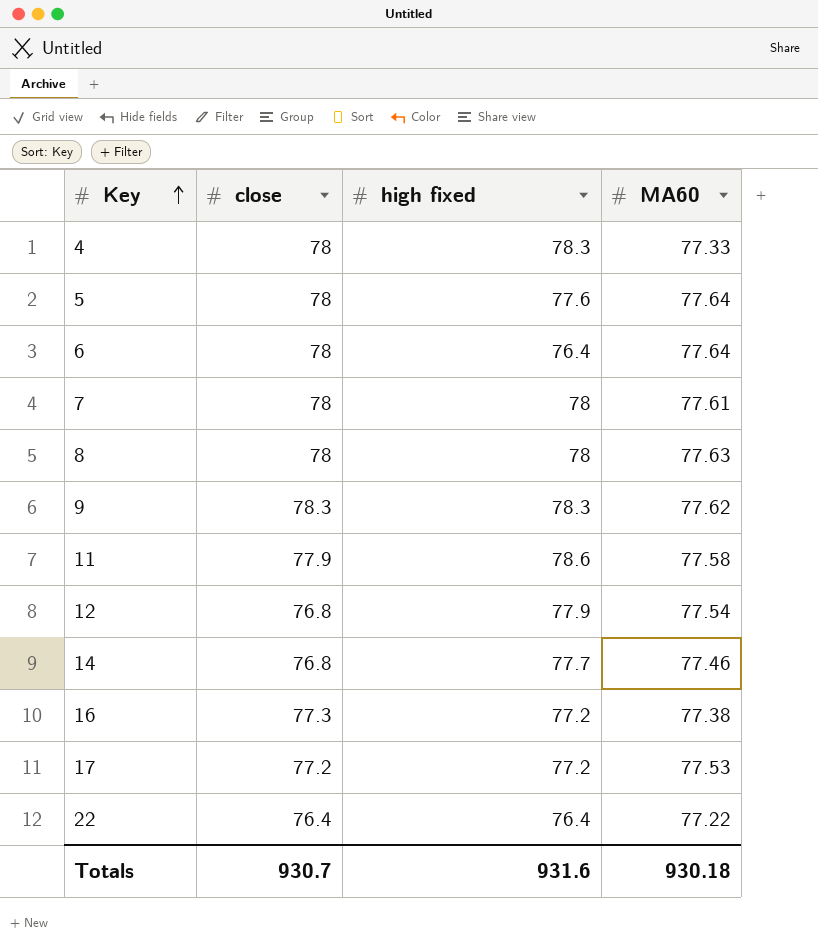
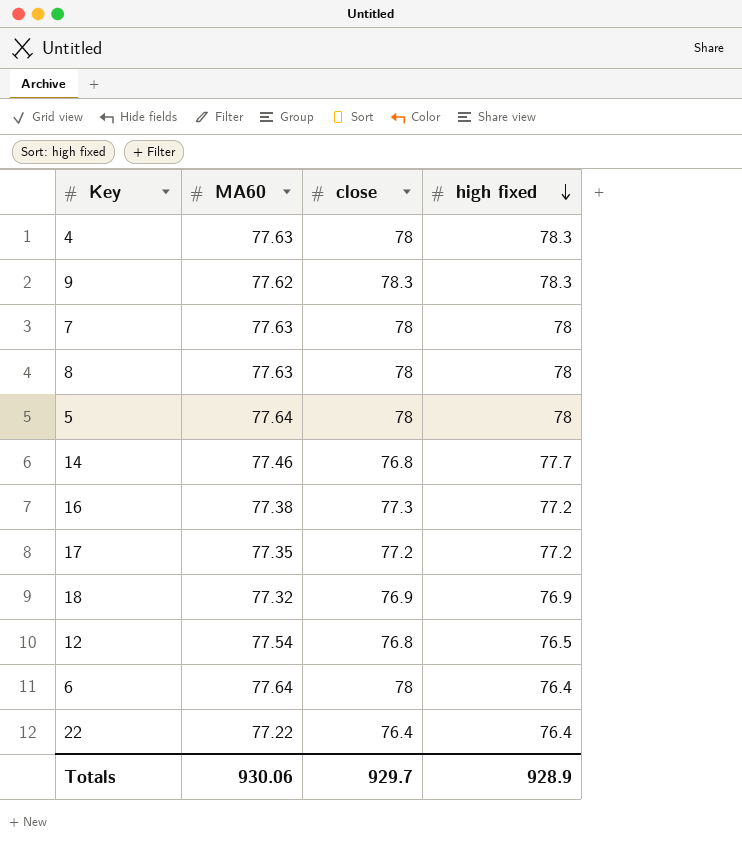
row order: Key ascending -> high fixed descending
column MA60 | position: 4 -> 2
row 11: 77.9 | 78.6 | 77.58 -> none
4 | MA60: 77.33 -> 77.63
7 | MA60: 77.61 -> 77.63
5 | high fixed: 77.6 -> 78
17 | MA60: 77.53 -> 77.35
row 18: none -> 77.32 | 76.9 | 76.9
12 | high fixed: 77.9 -> 76.5
Totals | MA60: 930.18 -> 930.06
Totals | close: 930.7 -> 929.7
Totals | high fixed: 931.6 -> 928.9

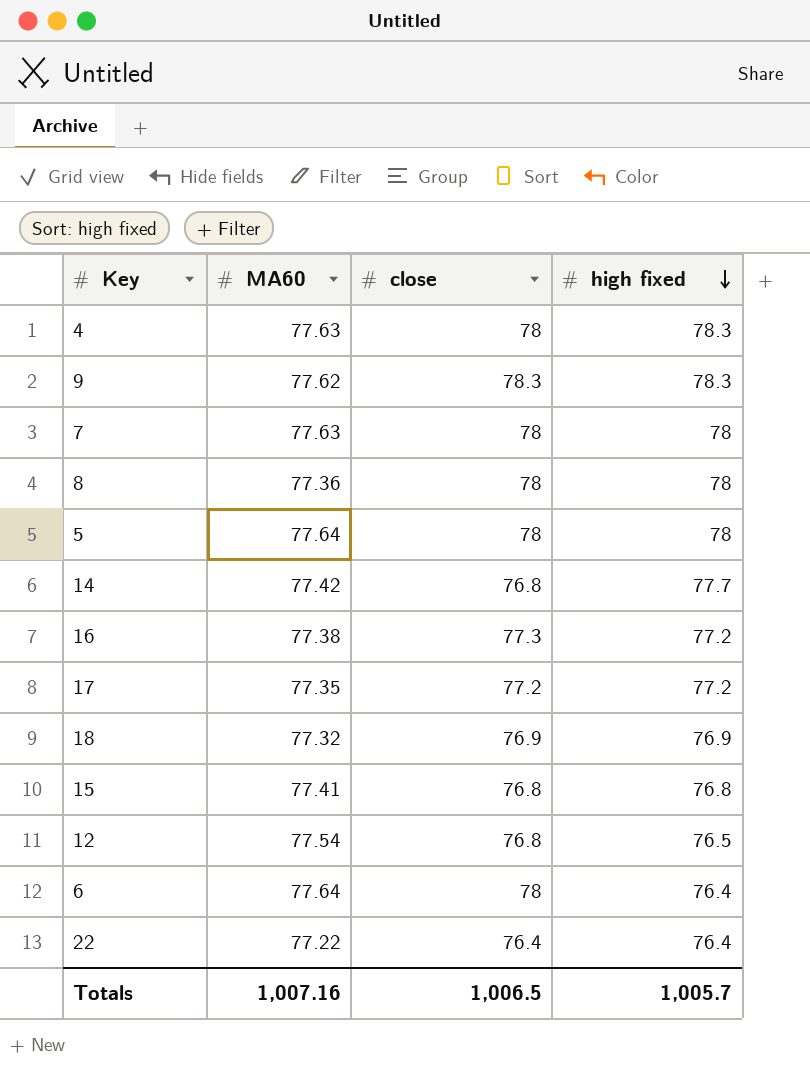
8 | MA60: 77.63 -> 77.36
14 | MA60: 77.46 -> 77.42
row 15: none -> 77.41 | 76.8 | 76.8
Totals | MA60: 930.06 -> 1,007.16
Totals | close: 929.7 -> 1,006.5
Totals | high fixed: 928.9 -> 1,005.7

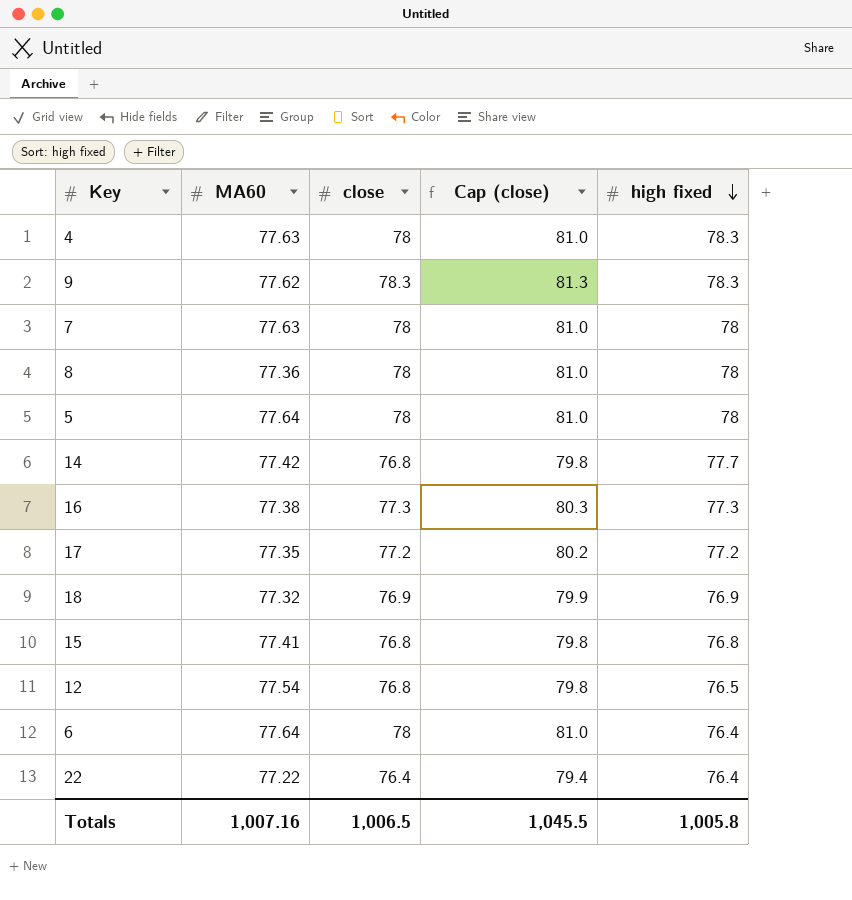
column Cap (close) | formula: none -> [close] + 3
16 | high fixed: 77.2 -> 77.3
Totals | high fixed: 1,005.7 -> 1,005.8

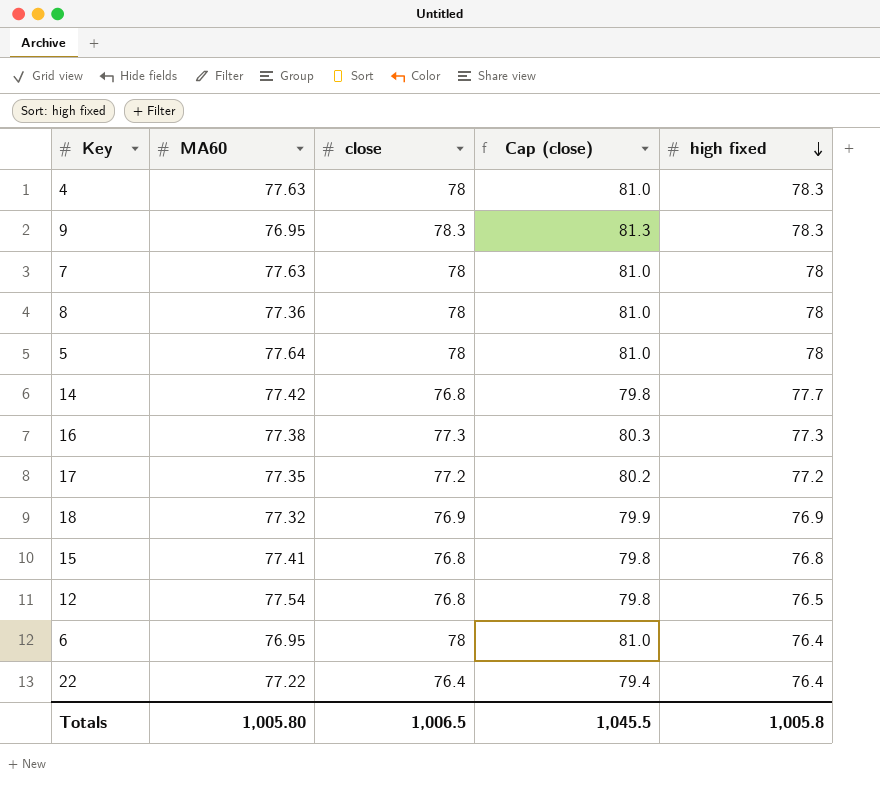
9 | MA60: 77.62 -> 76.95
6 | MA60: 77.64 -> 76.95
Totals | MA60: 1,007.16 -> 1,005.80

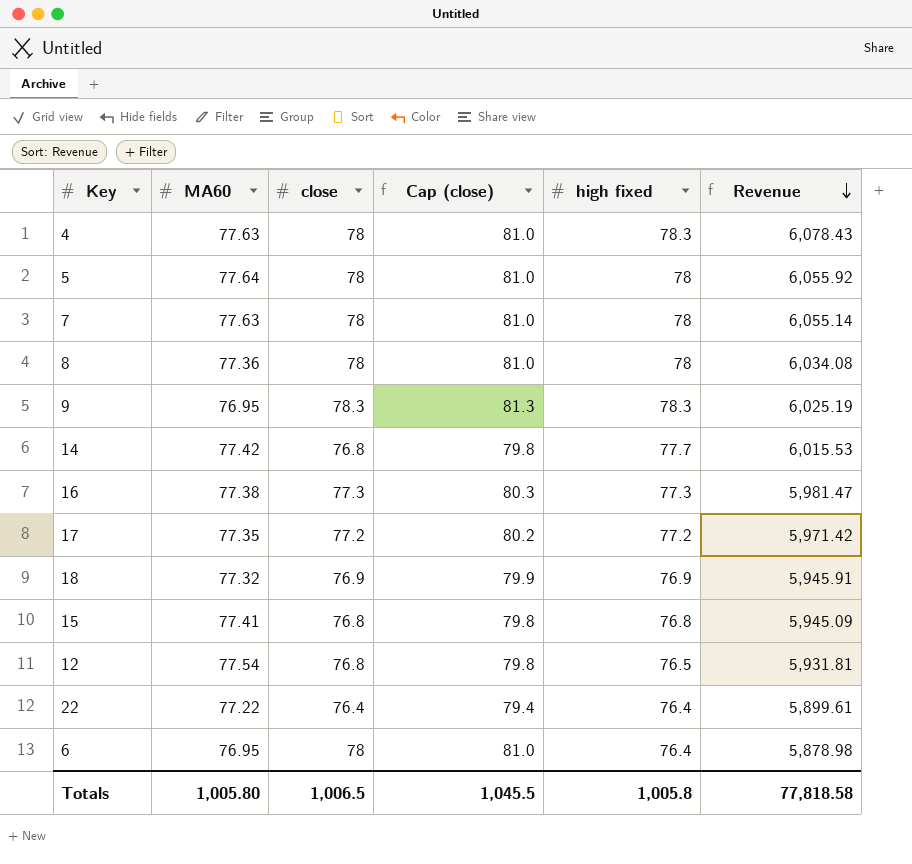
row order: high fixed descending -> Revenue descending
column Revenue | formula: none -> [MA60] * [high fixed]

